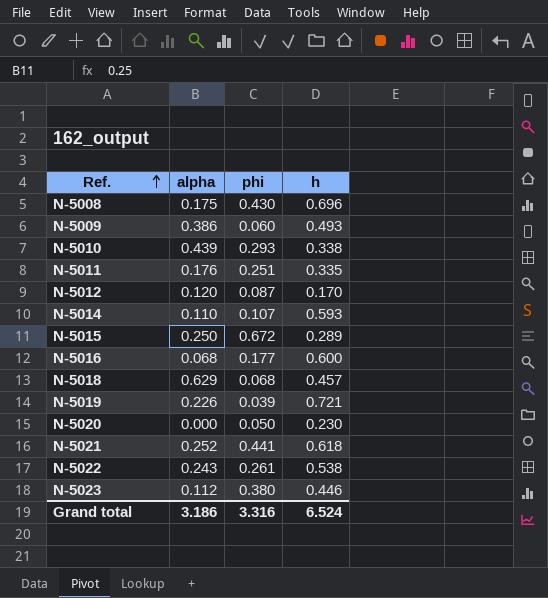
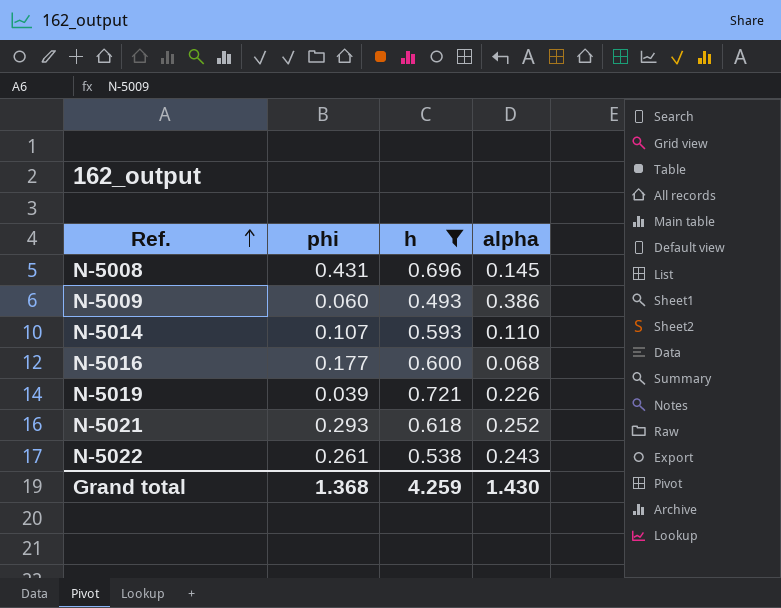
filter: none -> h >= 0.493
column alpha | position: 2 -> 4
N-5008 | phi: 0.430 -> 0.431
N-5008 | alpha: 0.175 -> 0.145
N-5021 | phi: 0.441 -> 0.293
Grand total | phi: 3.316 -> 1.368
Grand total | h: 6.524 -> 4.259
Grand total | alpha: 3.186 -> 1.430

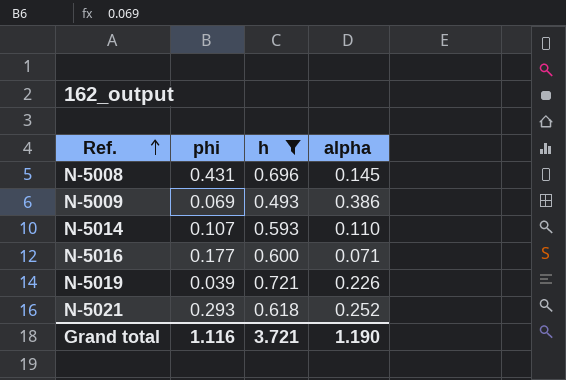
row N-5022: 0.261 | 0.538 | 0.243 -> none
N-5009 | phi: 0.060 -> 0.069
N-5016 | alpha: 0.068 -> 0.071
Grand total | phi: 1.368 -> 1.116
Grand total | h: 4.259 -> 3.721
Grand total | alpha: 1.430 -> 1.190

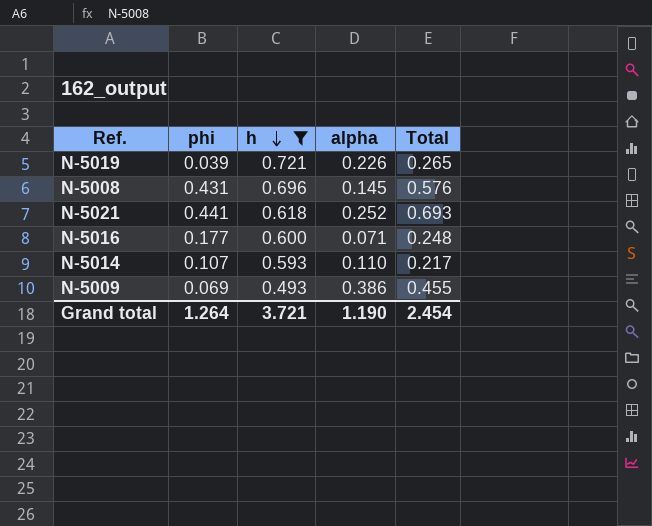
row order: Ref. ascending -> h descending
column Total | formula: none -> [phi] + [alpha]
N-5021 | phi: 0.293 -> 0.441
Grand total | phi: 1.116 -> 1.264

